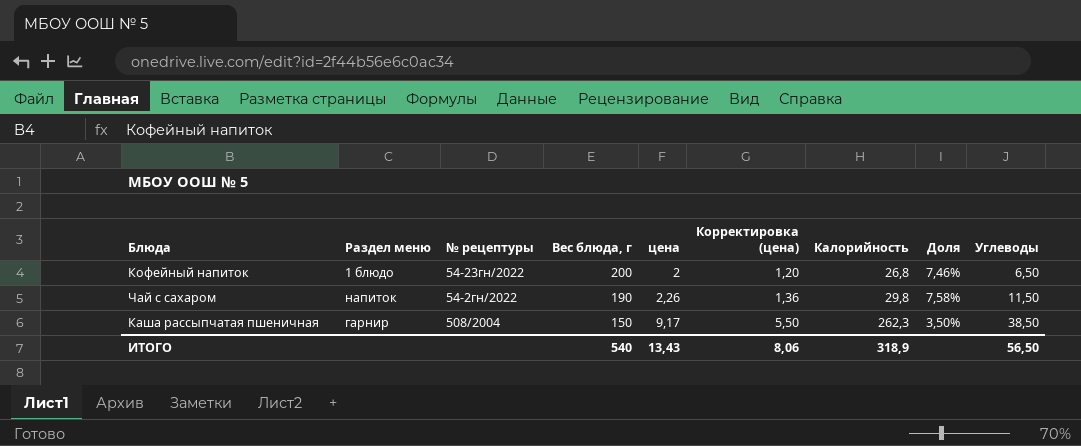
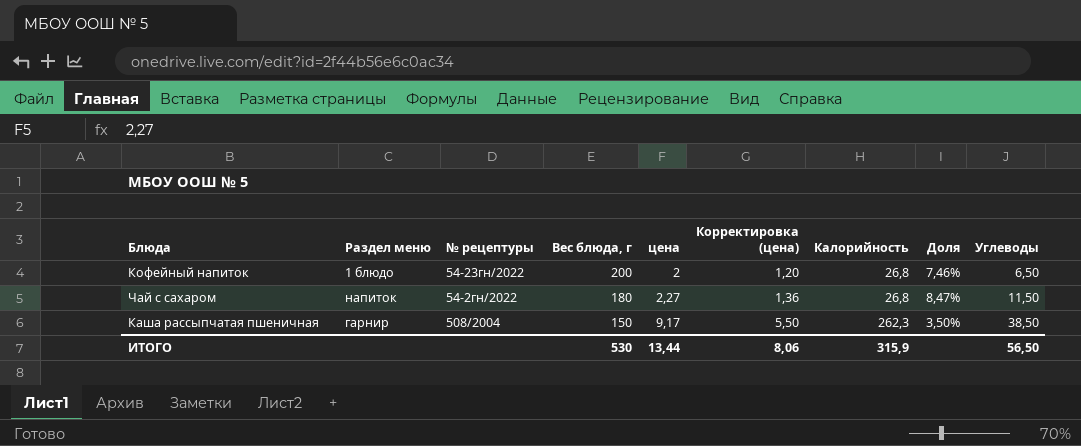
Чай с сахаром | Вес блюда, г: 190 -> 180
Чай с сахаром | цена: 2,26 -> 2,27
Чай с сахаром | Калорийность: 29,8 -> 26,8
Чай с сахаром | Доля: 7,58% -> 8,47%
ИТОГО | Вес блюда, г: 540 -> 530
ИТОГО | цена: 13,43 -> 13,44
ИТОГО | Калорийность: 318,9 -> 315,9

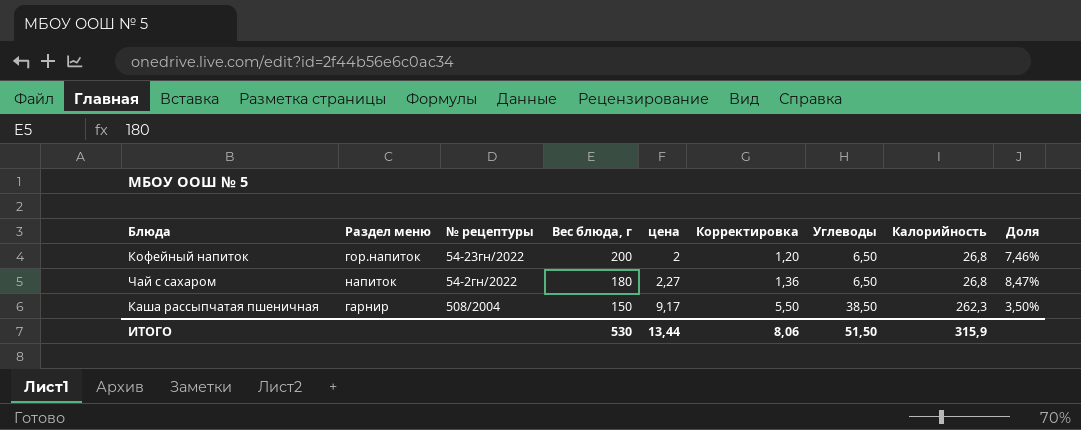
column name: Корректировка (цена) -> Корректировка
column Углеводы | position: 9 -> 7
Кофейный напиток | Раздел меню: 1 блюдо -> гор.напиток
Чай с сахаром | Углеводы: 11,50 -> 6,50
ИТОГО | Углеводы: 56,50 -> 51,50

